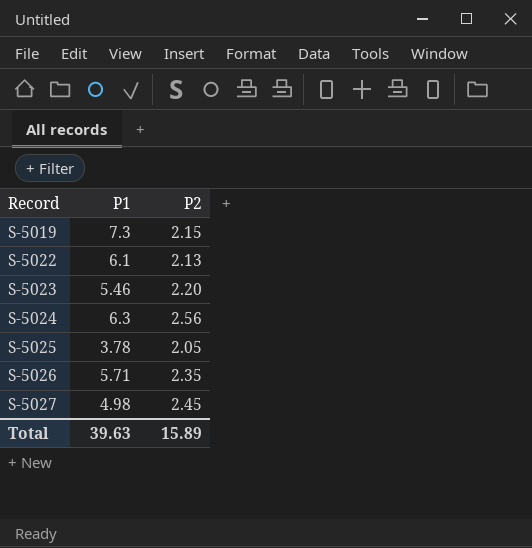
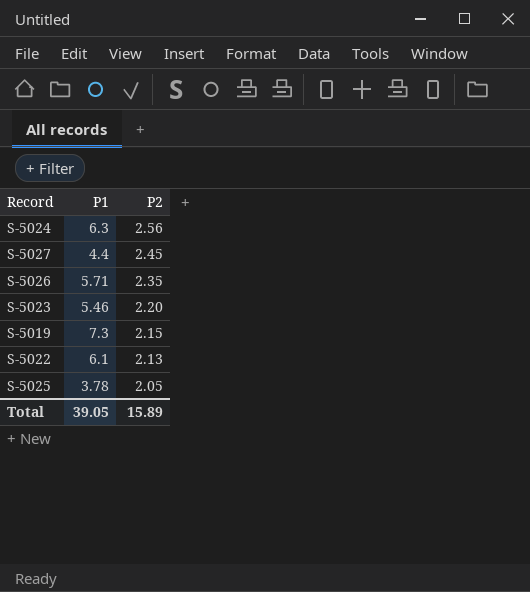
row order: Record ascending -> P2 descending
S-5027 | P1: 4.98 -> 4.4
Total | P1: 39.63 -> 39.05

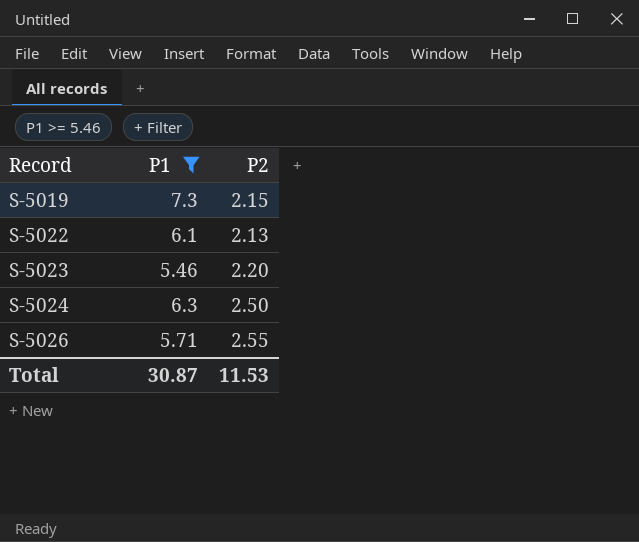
filter: none -> P1 >= 5.46
row order: P2 descending -> Record ascending
S-5024 | P2: 2.56 -> 2.50
S-5026 | P2: 2.35 -> 2.55
Total | P1: 39.05 -> 30.87
Total | P2: 15.89 -> 11.53

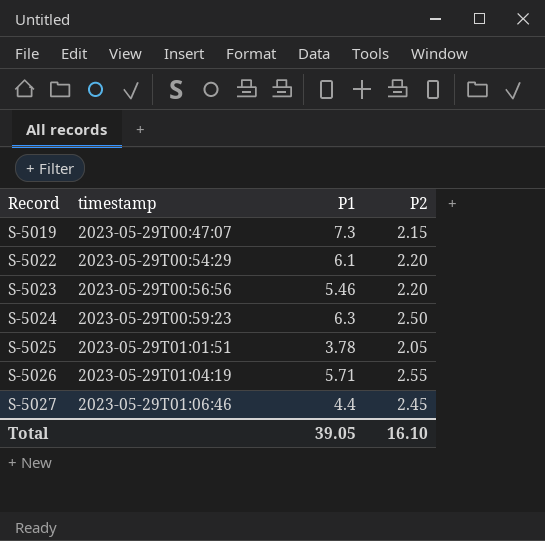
filter: P1 >= 5.46 -> none
column timestamp | position: none -> 2
S-5022 | P2: 2.13 -> 2.20
Total | P1: 30.87 -> 39.05
Total | P2: 11.53 -> 16.10

